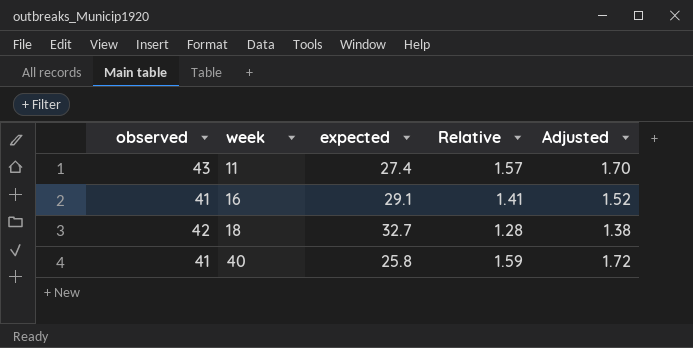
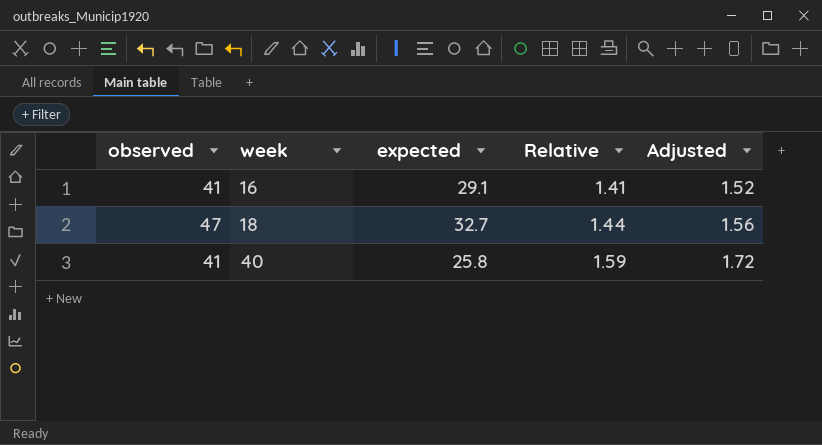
row 11: 43 | 27.4 | 1.57 | 1.70 -> none
18 | observed: 42 -> 47
18 | Relative: 1.28 -> 1.44
18 | Adjusted: 1.38 -> 1.56

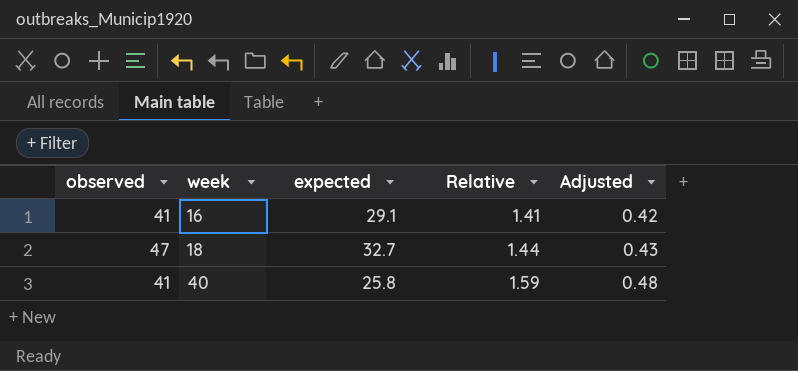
column Adjusted | formula: [Relative] * 1.08 -> [Relative] * 0.3

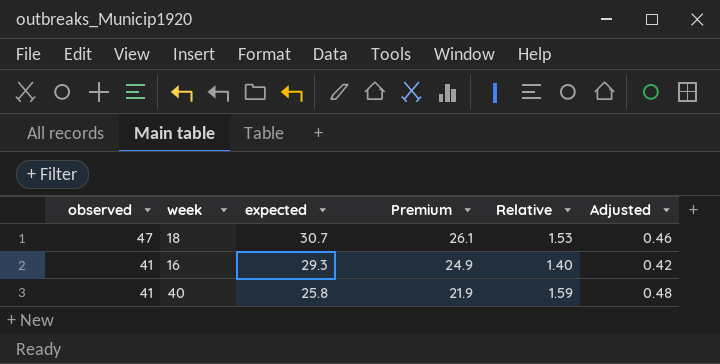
row order: week ascending -> observed descending
column Premium | formula: none -> [expected] * 0.85
18 | expected: 32.7 -> 30.7
18 | Relative: 1.44 -> 1.53
18 | Adjusted: 0.43 -> 0.46
16 | expected: 29.1 -> 29.3
16 | Relative: 1.41 -> 1.40

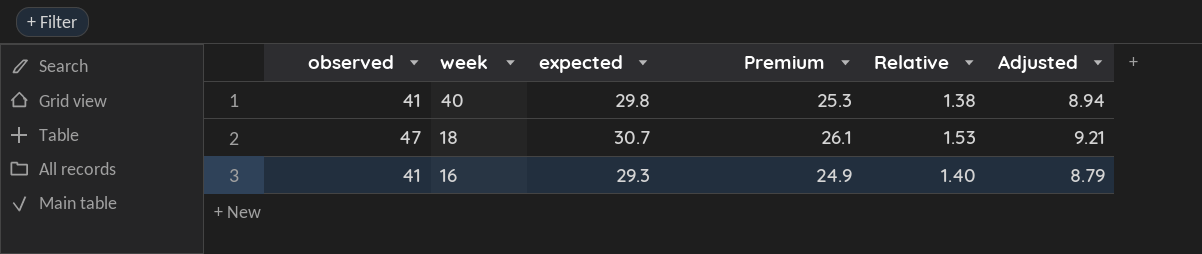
row order: observed descending -> week descending
column Adjusted | formula: [Relative] * 0.3 -> [expected] * 0.3
40 | expected: 25.8 -> 29.8
40 | Premium: 21.9 -> 25.3
40 | Relative: 1.59 -> 1.38

